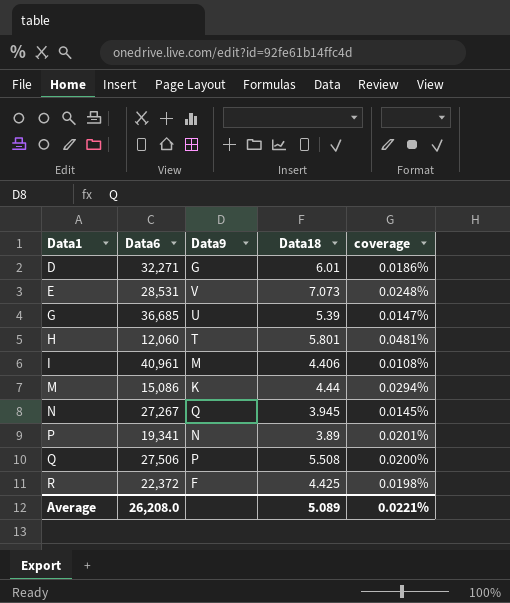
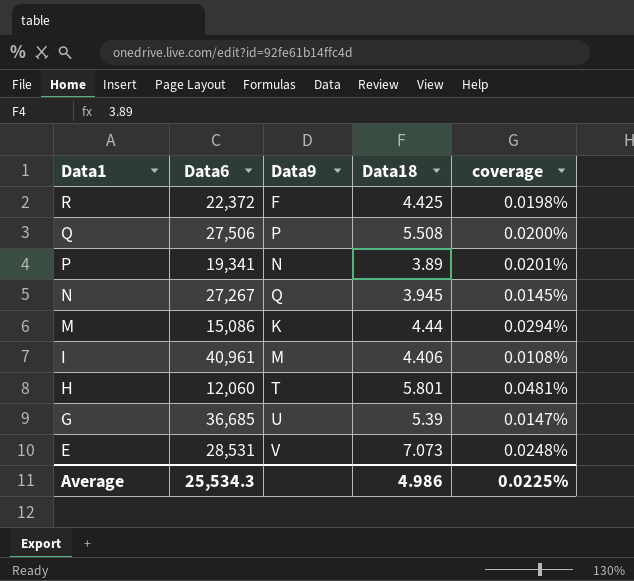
row order: Data1 ascending -> Data1 descending
row D: 32,271 | G | 6.01 | 0.0186% -> none
Average | Data6: 26,208.0 -> 25,534.3
Average | Data18: 5.089 -> 4.986
Average | coverage: 0.0221% -> 0.0225%

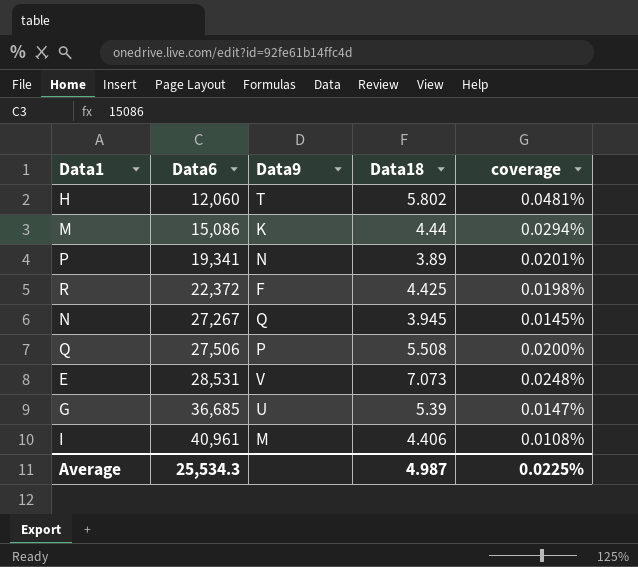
row order: Data1 descending -> Data6 ascending
H | Data18: 5.801 -> 5.802
Average | Data18: 4.986 -> 4.987

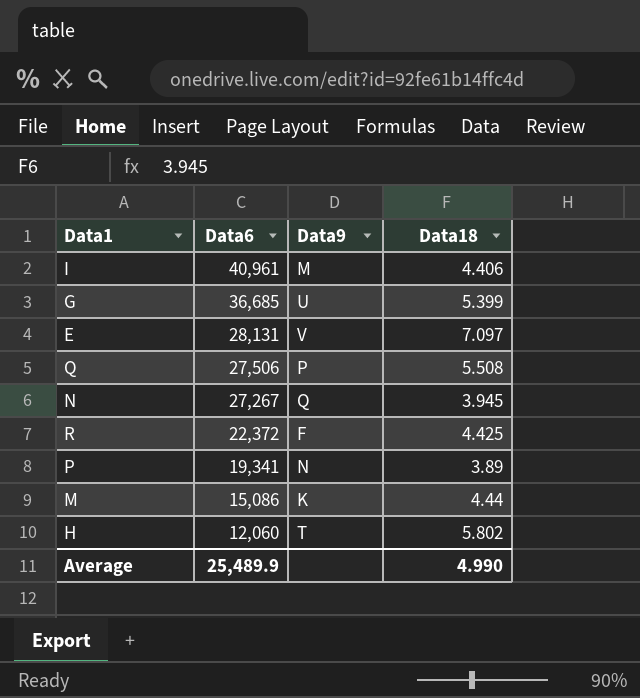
row order: Data6 ascending -> Data6 descending
column coverage | formula: [Data18] / [Data6] -> none
G | Data18: 5.39 -> 5.399
E | Data6: 28,531 -> 28,131
E | Data18: 7.073 -> 7.097
Average | Data6: 25,534.3 -> 25,489.9
Average | Data18: 4.987 -> 4.990

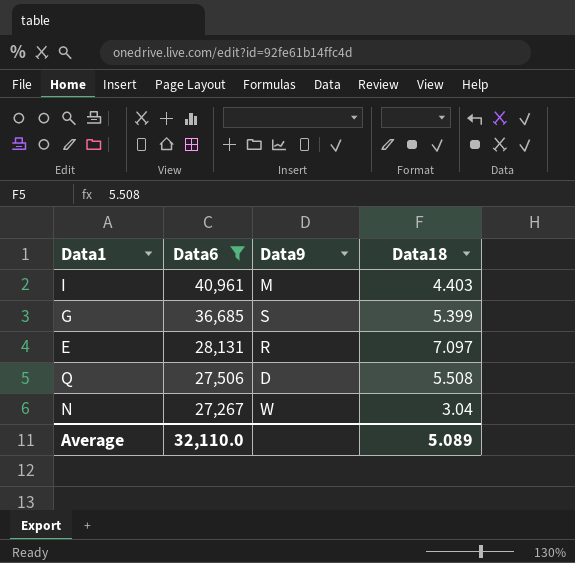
filter: none -> Data6 >= 27,267
I | Data18: 4.406 -> 4.403
G | Data9: U -> S
E | Data9: V -> R
Q | Data9: P -> D
N | Data9: Q -> W
N | Data18: 3.945 -> 3.04
Average | Data6: 25,489.9 -> 32,110.0
Average | Data18: 4.990 -> 5.089

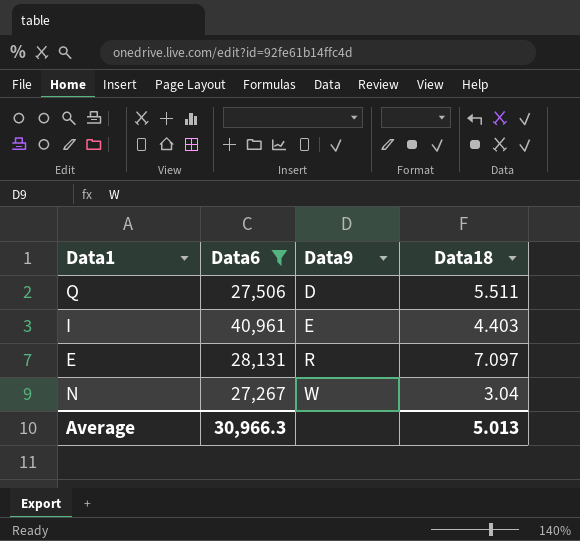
row order: Data6 descending -> Data9 ascending
row G: 36,685 | S | 5.399 -> none
Q | Data18: 5.508 -> 5.511
I | Data9: M -> E
Average | Data6: 32,110.0 -> 30,966.3
Average | Data18: 5.089 -> 5.013

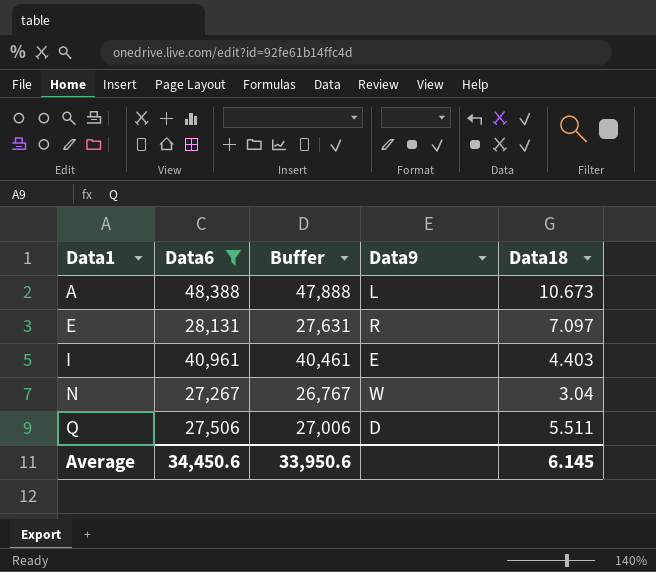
row order: Data9 ascending -> Data1 ascending
column Buffer | formula: none -> [Data6] - 500
row A: none -> 48,388 | 47,888 | L | 10.673
Average | Data6: 30,966.3 -> 34,450.6
Average | Data18: 5.013 -> 6.145

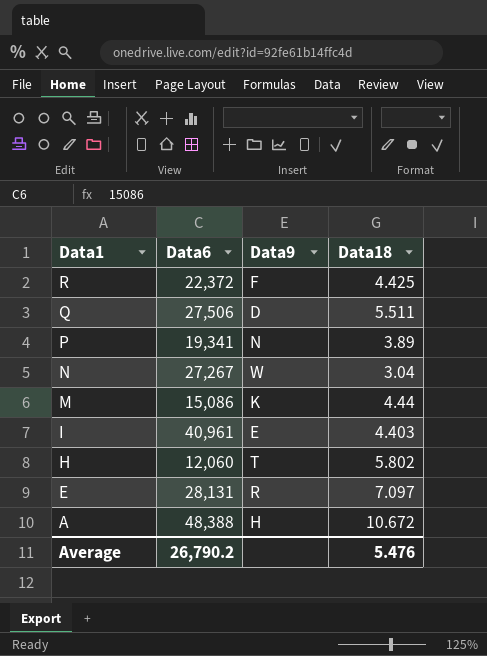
filter: Data6 >= 27,267 -> none
row order: Data1 ascending -> Data1 descending
column Buffer | formula: [Data6] - 500 -> none
A | Data9: L -> H
A | Data18: 10.673 -> 10.672
Average | Data6: 34,450.6 -> 26,790.2
Average | Data18: 6.145 -> 5.476

